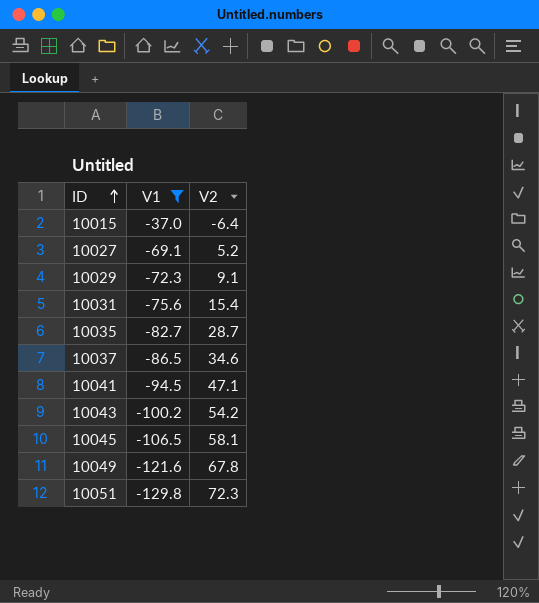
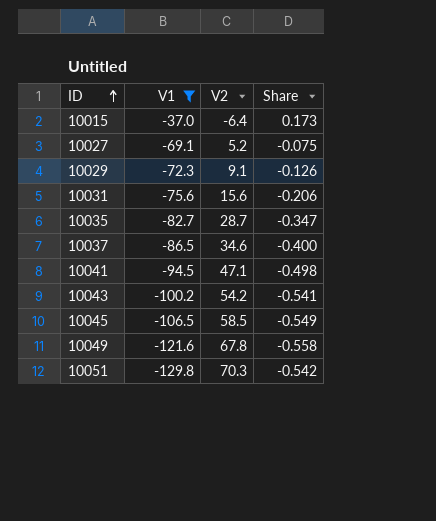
column Share | formula: none -> [V2] / [V1]
10031 | V2: 15.4 -> 15.6
10045 | V2: 58.1 -> 58.5
10051 | V2: 72.3 -> 70.3

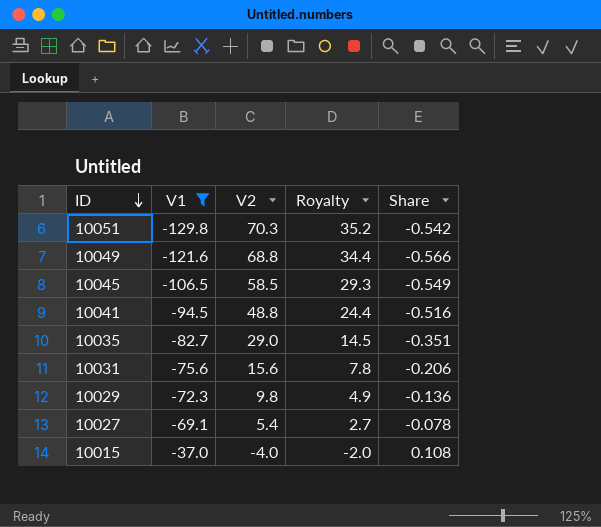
row order: ID ascending -> ID descending
column Royalty | formula: none -> [V2] * 0.5
row 10037: -86.5 | 34.6 | -0.400 -> none
row 10043: -100.2 | 54.2 | -0.541 -> none
10049 | V2: 67.8 -> 68.8
10049 | Share: -0.558 -> -0.566
10041 | V2: 47.1 -> 48.8
10041 | Share: -0.498 -> -0.516
10035 | V2: 28.7 -> 29.0
10035 | Share: -0.347 -> -0.351
10029 | V2: 9.1 -> 9.8
10029 | Share: -0.126 -> -0.136
10027 | V2: 5.2 -> 5.4
10027 | Share: -0.075 -> -0.078
10015 | V2: -6.4 -> -4.0
10015 | Share: 0.173 -> 0.108

